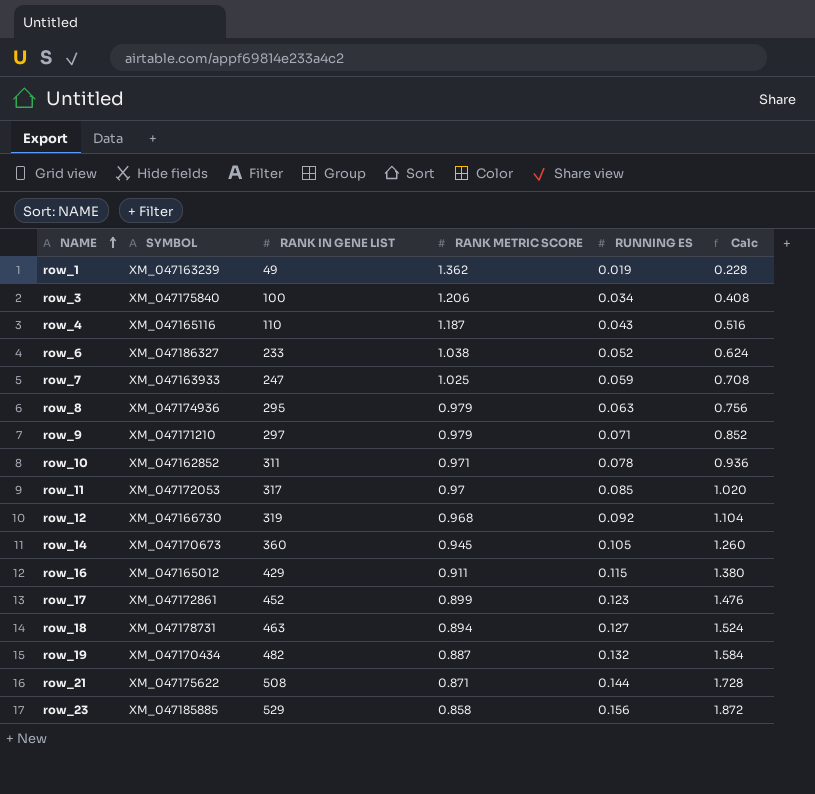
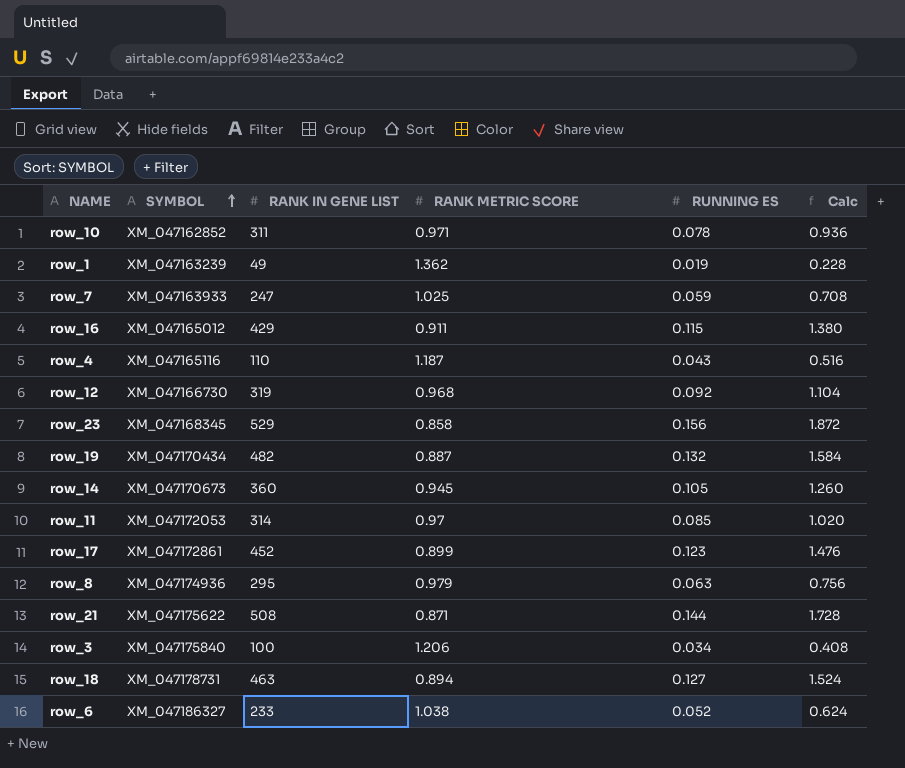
row order: NAME ascending -> SYMBOL ascending
row row_9: XM_047171210 | 297 | 0.979 | 0.071 | 0.852 -> none
row_23 | SYMBOL: XM_047185885 -> XM_047168345
row_11 | RANK IN GENE LIST: 317 -> 314

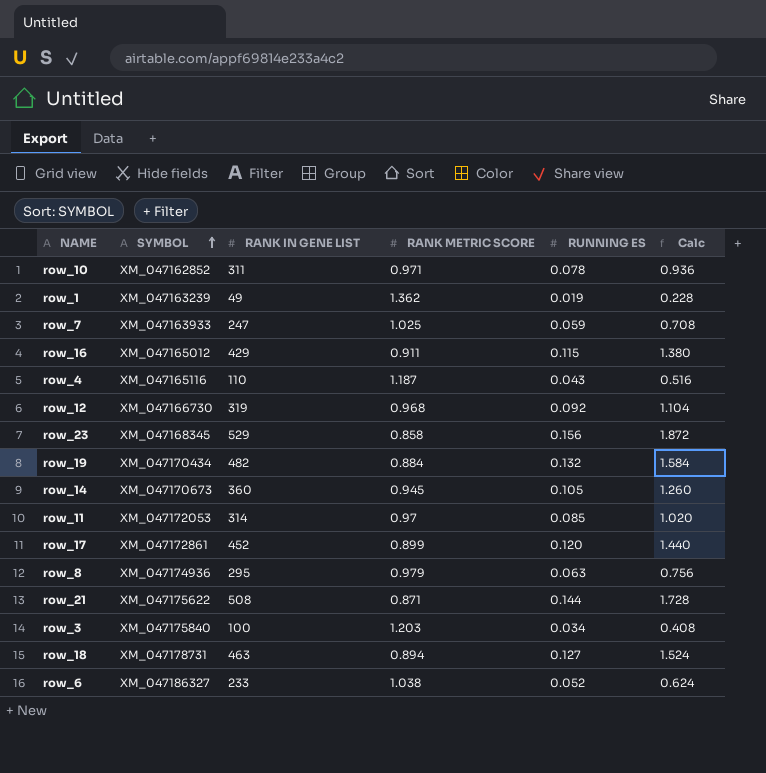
row_19 | RANK METRIC SCORE: 0.887 -> 0.884
row_17 | RUNNING ES: 0.123 -> 0.120
row_17 | Calc: 1.476 -> 1.440
row_3 | RANK METRIC SCORE: 1.206 -> 1.203

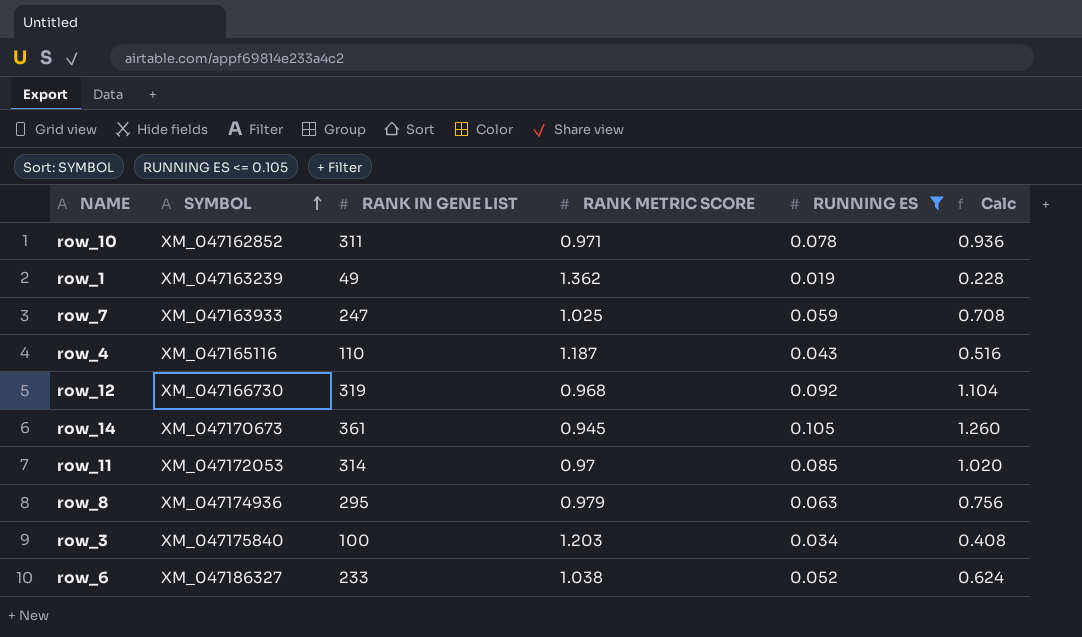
filter: none -> RUNNING ES <= 0.105
row_14 | RANK IN GENE LIST: 360 -> 361

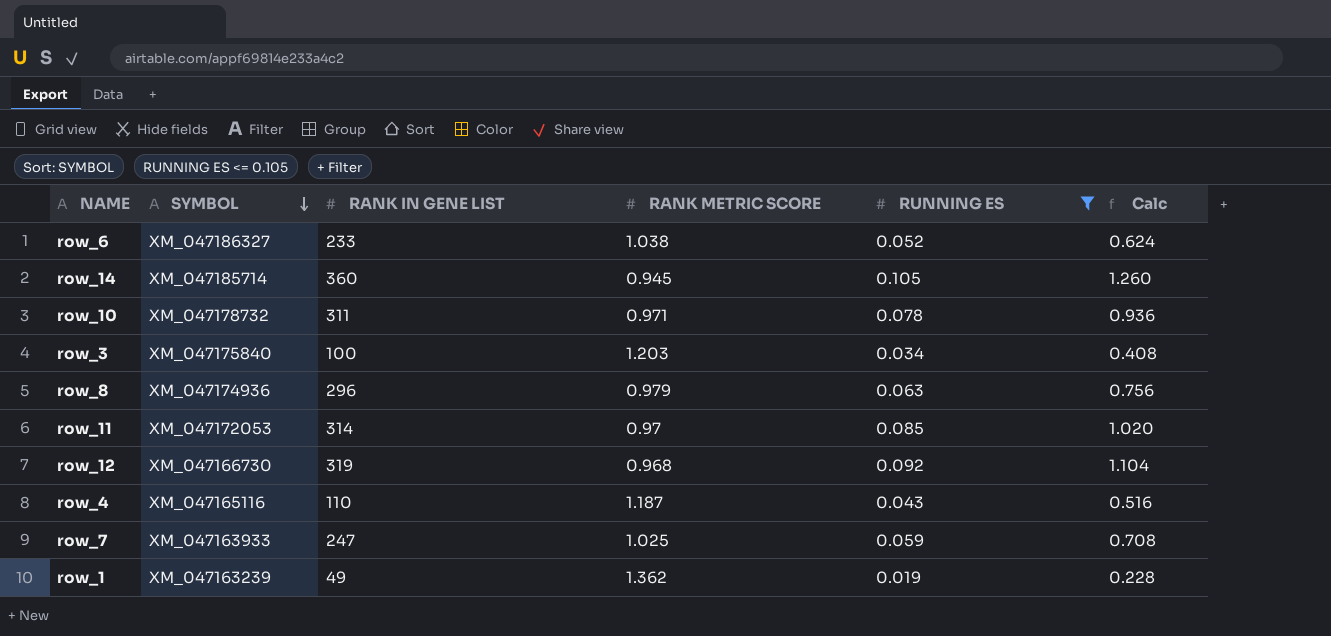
row order: SYMBOL ascending -> SYMBOL descending
row_14 | SYMBOL: XM_047170673 -> XM_047185714
row_14 | RANK IN GENE LIST: 361 -> 360
row_10 | SYMBOL: XM_047162852 -> XM_047178732
row_8 | RANK IN GENE LIST: 295 -> 296

